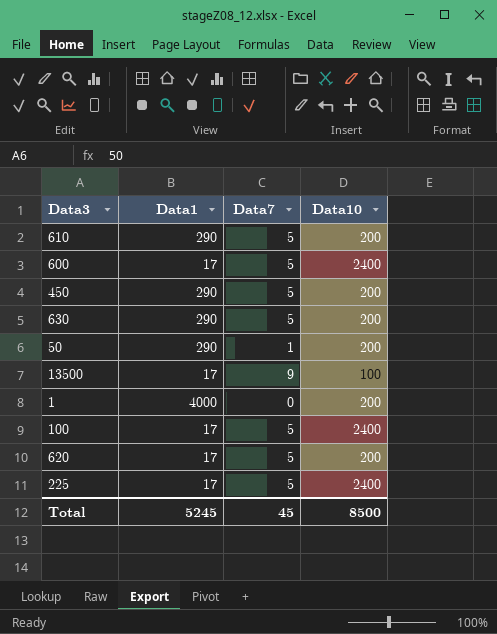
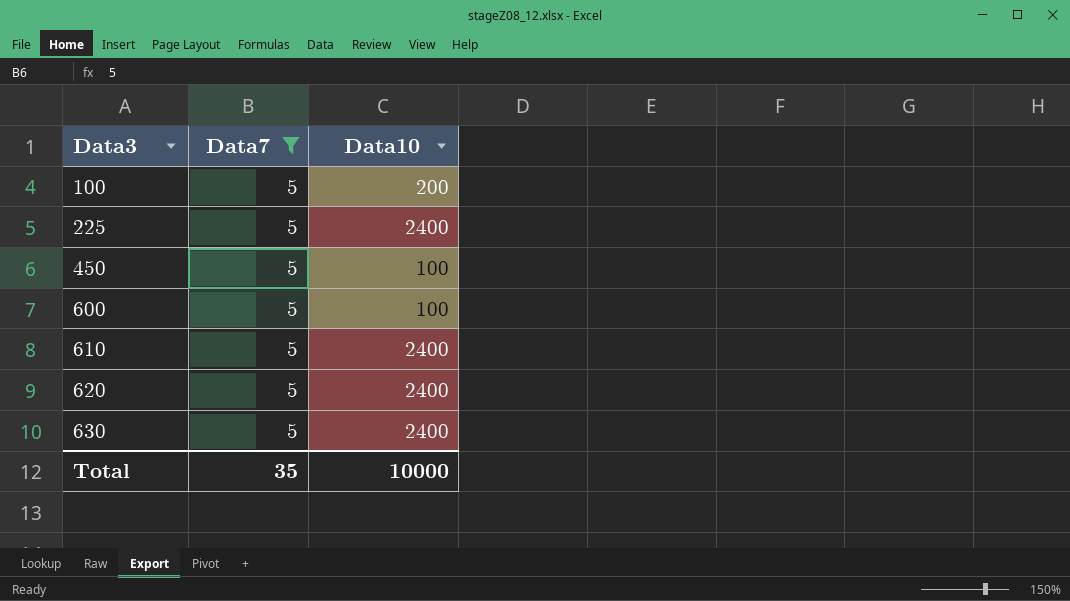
filter: none -> Data7 = 5
row order: none -> Data3 ascending
column Data1 | position: 2 -> none
100 | Data10: 2400 -> 200
450 | Data10: 200 -> 100
600 | Data10: 2400 -> 100
610 | Data10: 200 -> 2400
620 | Data10: 200 -> 2400
630 | Data10: 200 -> 2400
Total | Data7: 45 -> 35
Total | Data10: 8500 -> 10000

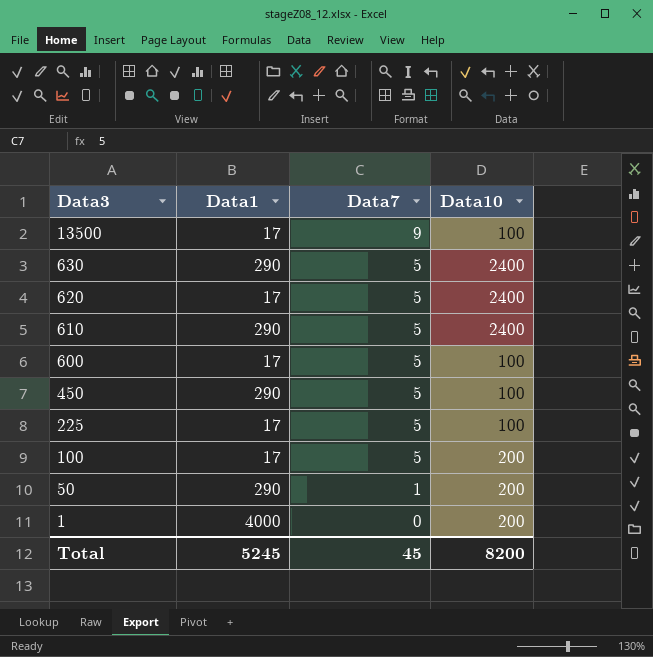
filter: Data7 = 5 -> none
row order: Data3 ascending -> Data3 descending
column Data1 | position: none -> 2
225 | Data10: 2400 -> 100
Total | Data7: 35 -> 45
Total | Data10: 10000 -> 8200

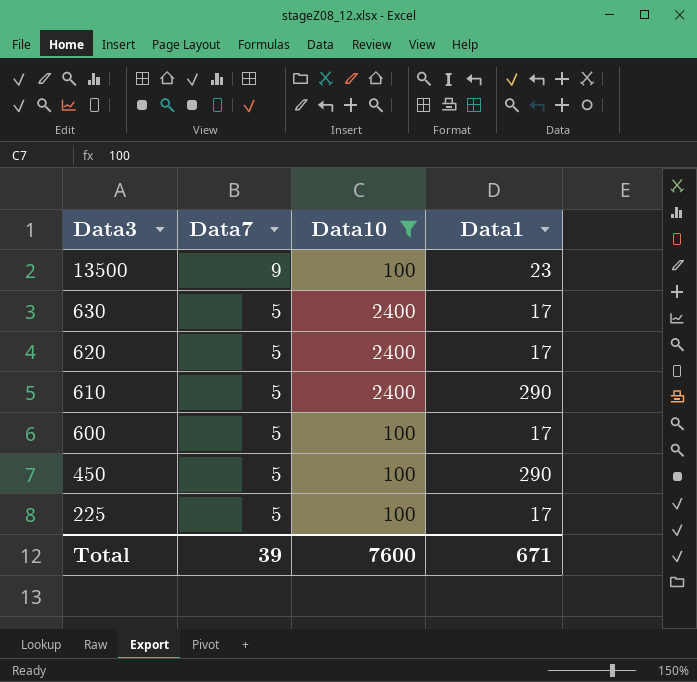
filter: none -> Data10 != 200
column Data1 | position: 2 -> 4
13500 | Data1: 17 -> 23
630 | Data1: 290 -> 17
Total | Data7: 45 -> 39
Total | Data10: 8200 -> 7600
Total | Data1: 5245 -> 671

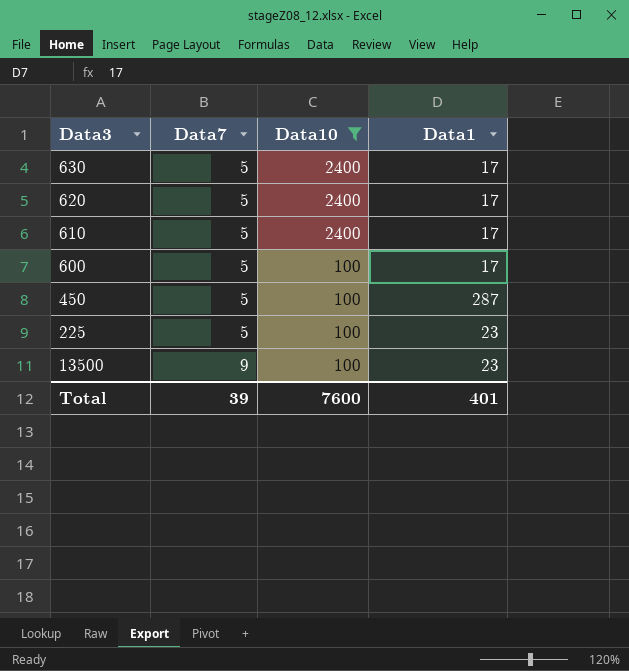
row order: Data3 descending -> Data7 ascending
610 | Data1: 290 -> 17
450 | Data1: 290 -> 287
225 | Data1: 17 -> 23
Total | Data1: 671 -> 401

